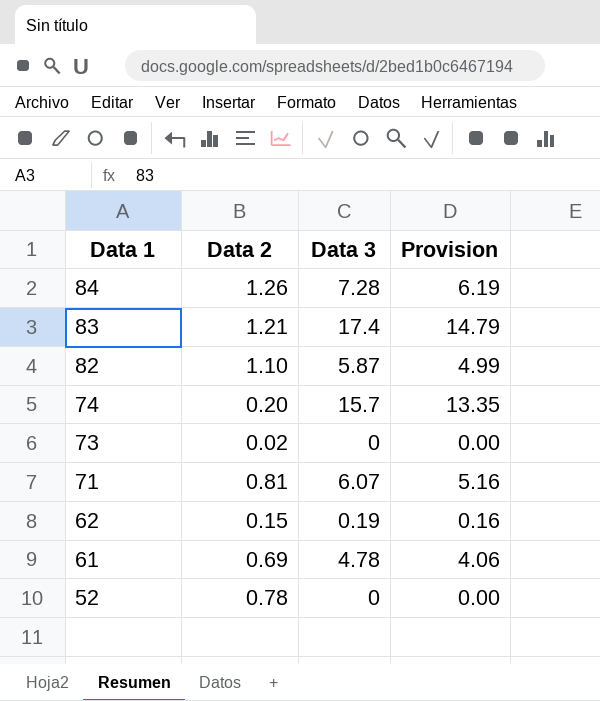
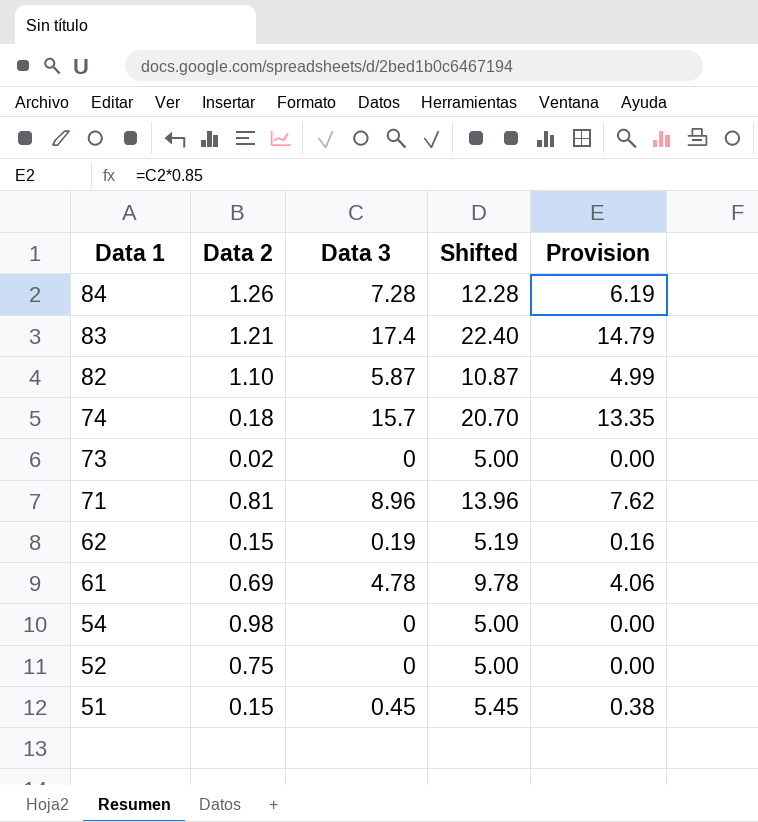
column Shifted | formula: none -> [Data 3] + 5
74 | Data 2: 0.20 -> 0.18
71 | Data 3: 6.07 -> 8.96
71 | Provision: 5.16 -> 7.62
row 54: none -> 0.98 | 0 | 5.00 | 0.00
52 | Data 2: 0.78 -> 0.75
row 51: none -> 0.15 | 0.45 | 5.45 | 0.38

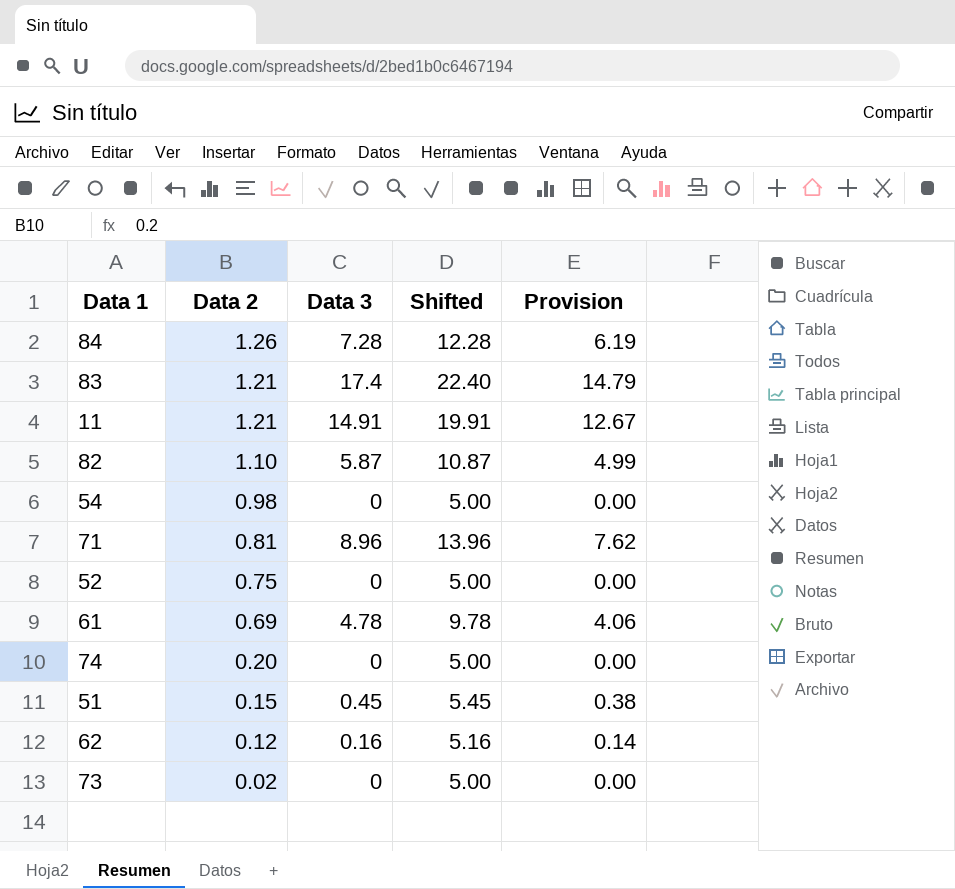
row order: Data 1 descending -> Data 2 descending
row 11: none -> 1.21 | 14.91 | 19.91 | 12.67
74 | Data 2: 0.18 -> 0.20
74 | Data 3: 15.7 -> 0
74 | Shifted: 20.70 -> 5.00
74 | Provision: 13.35 -> 0.00
62 | Data 2: 0.15 -> 0.12
62 | Data 3: 0.19 -> 0.16
62 | Shifted: 5.19 -> 5.16
62 | Provision: 0.16 -> 0.14

